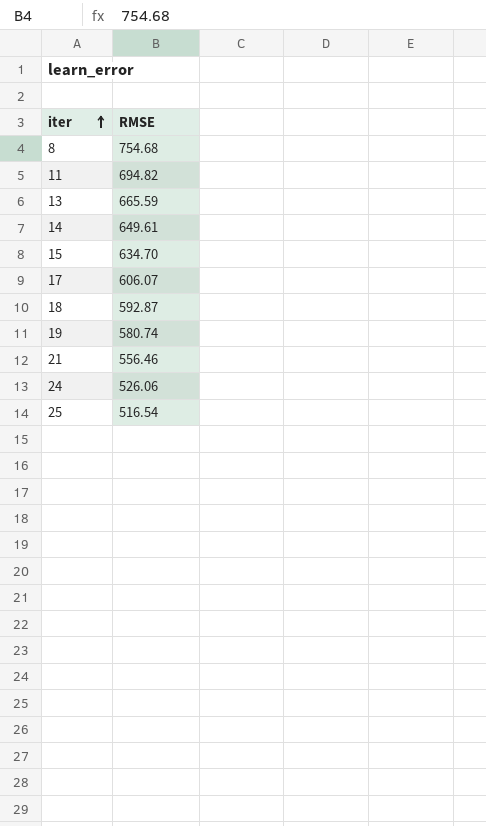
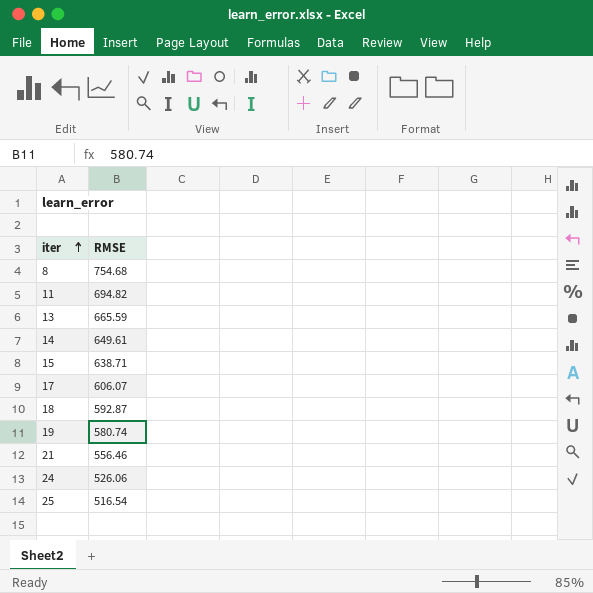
15 | RMSE: 634.70 -> 638.71

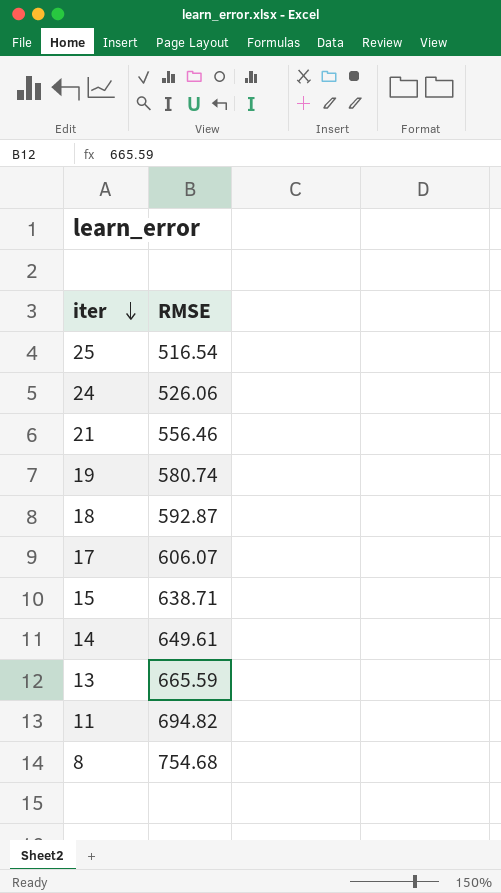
row order: iter ascending -> iter descending

